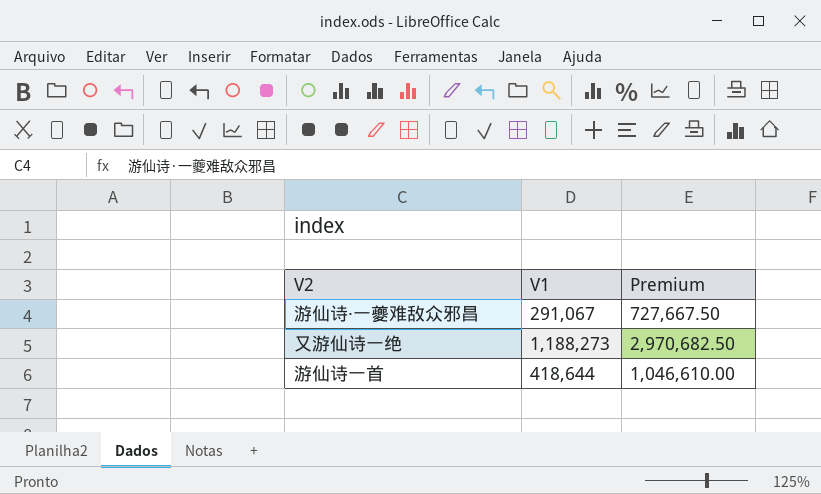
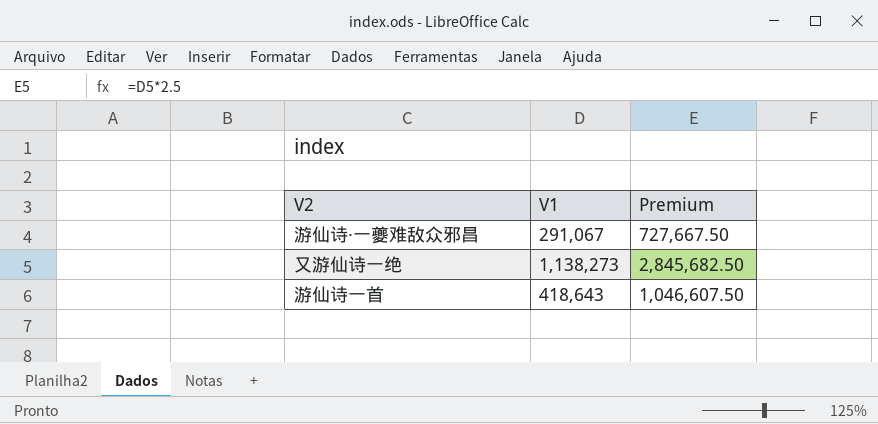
又游仙诗一绝 | V1: 1,188,273 -> 1,138,273
又游仙诗一绝 | Premium: 2,970,682.50 -> 2,845,682.50
游仙诗一首 | V1: 418,644 -> 418,643
游仙诗一首 | Premium: 1,046,610.00 -> 1,046,607.50

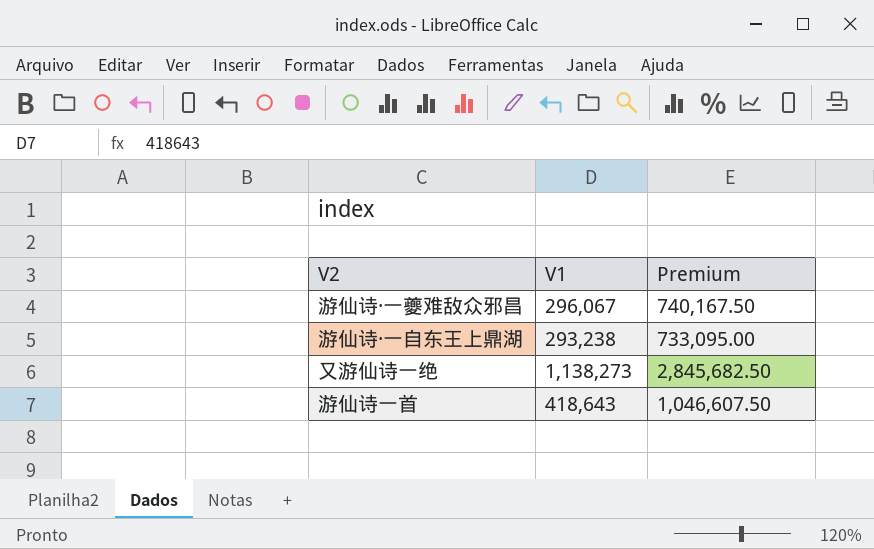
游仙诗·一夔难敌众邪昌 | V1: 291,067 -> 296,067
游仙诗·一夔难敌众邪昌 | Premium: 727,667.50 -> 740,167.50
row 游仙诗·一自东王上鼎湖: none -> 293,238 | 733,095.00

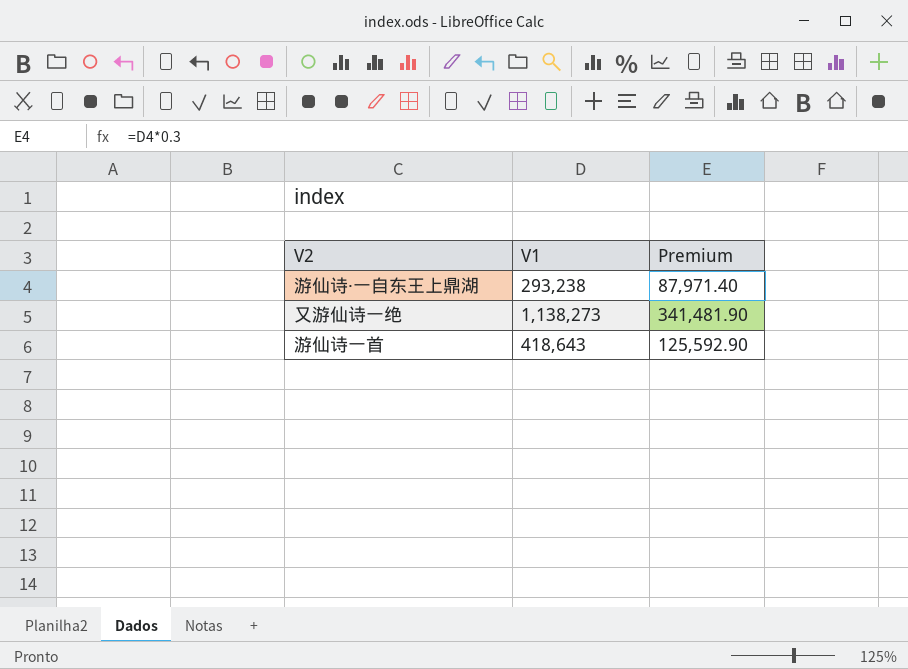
column Premium | formula: [V1] * 2.5 -> [V1] * 0.3
row 游仙诗·一夔难敌众邪昌: 296,067 | 740,167.50 -> none

